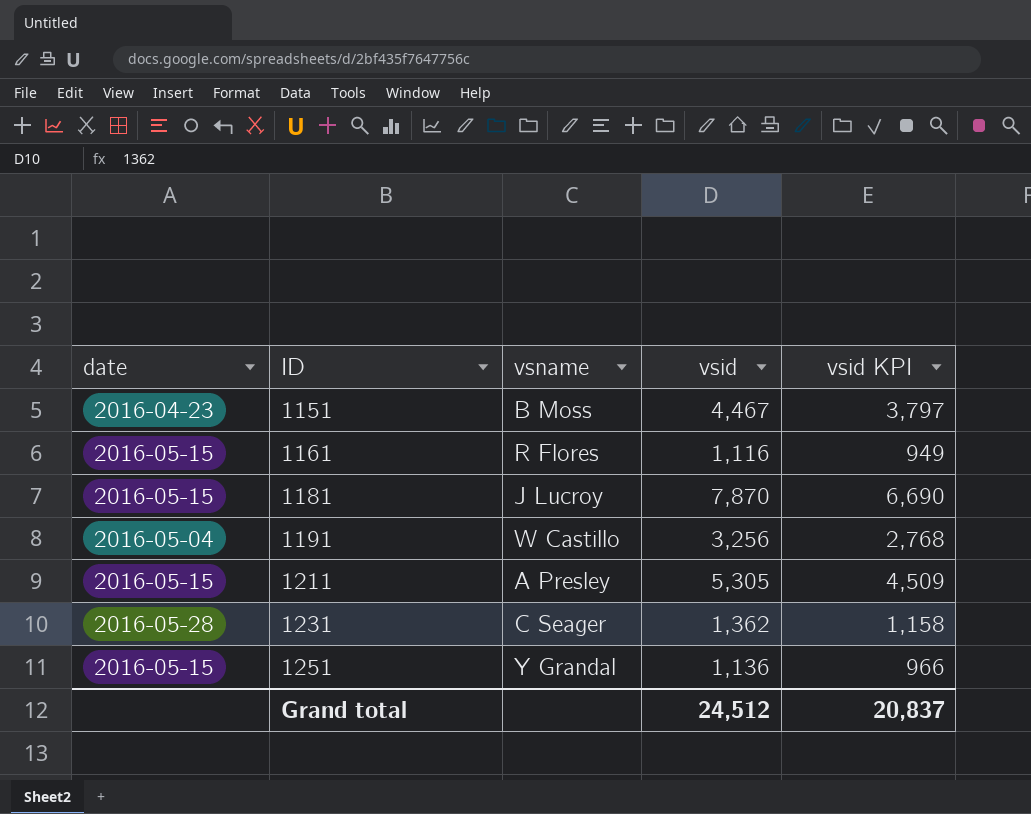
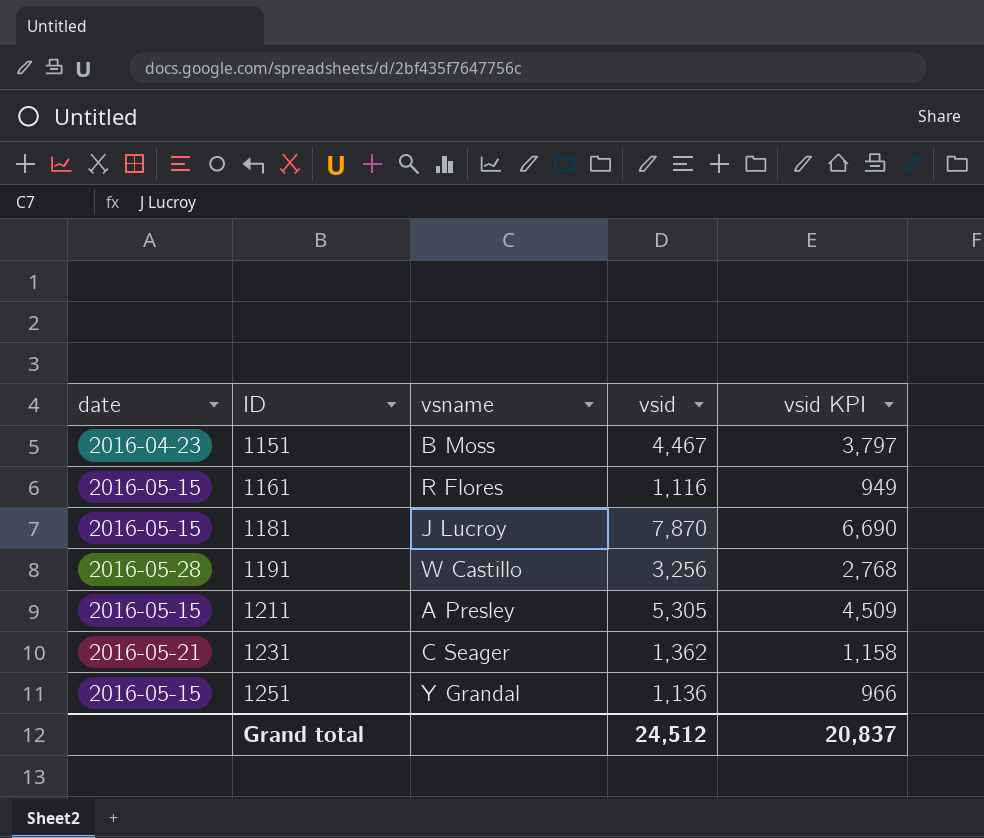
1191 | date: 2016-05-04 -> 2016-05-28
1231 | date: 2016-05-28 -> 2016-05-21

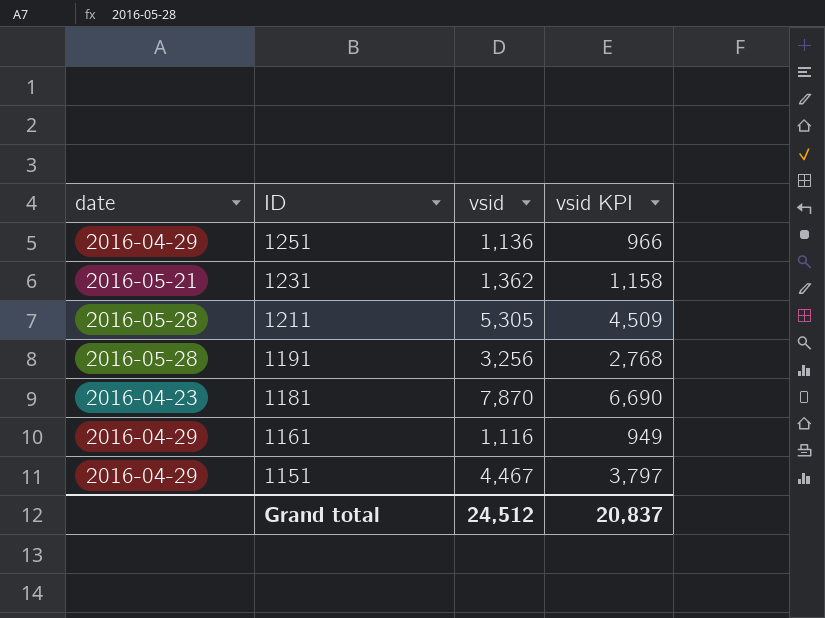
row order: ID ascending -> ID descending
column vsname | position: 3 -> none
1251 | date: 2016-05-15 -> 2016-04-29
1211 | date: 2016-05-15 -> 2016-05-28
1181 | date: 2016-05-15 -> 2016-04-23
1161 | date: 2016-05-15 -> 2016-04-29
1151 | date: 2016-04-23 -> 2016-04-29

